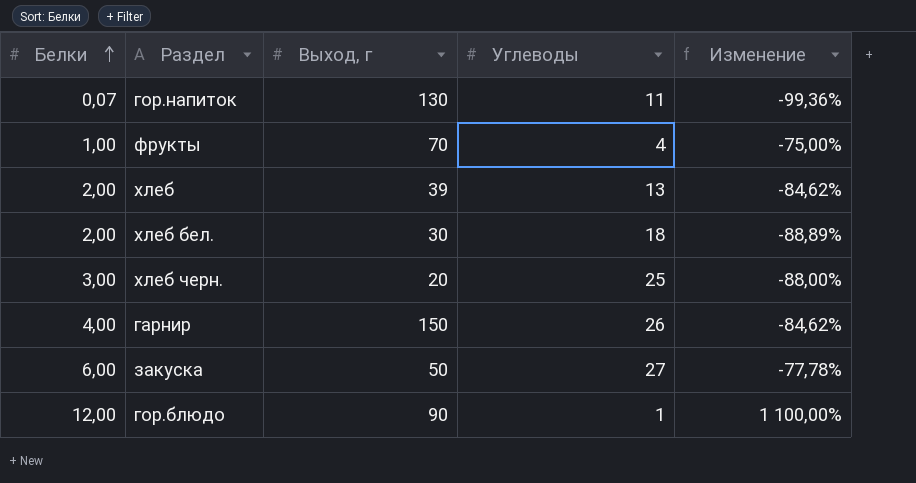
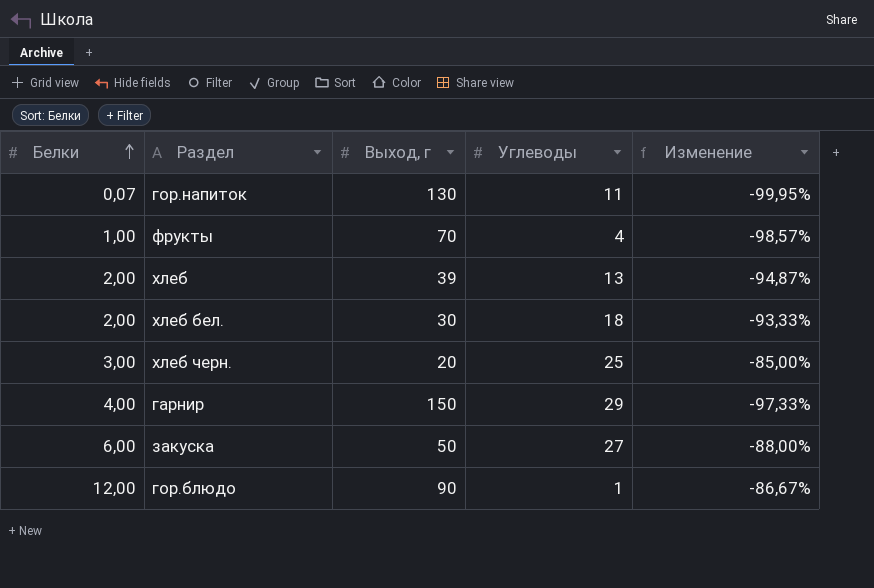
column Изменение | formula: ([Белки] - [Углеводы]) / [Углеводы] -> ([Белки] - [Выход, г]) / [Выход, г]
гарнир | Углеводы: 26 -> 29

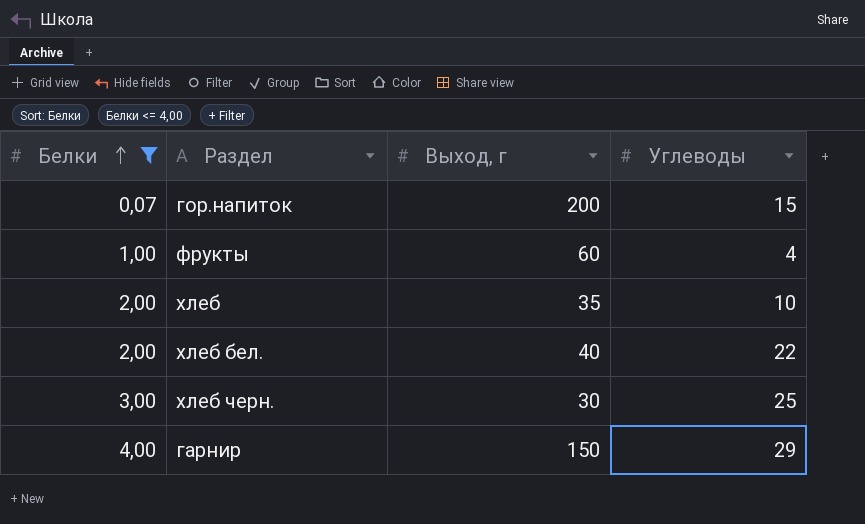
filter: none -> Белки <= 4,00
column Изменение | formula: ([Белки] - [Выход, г]) / [Выход, г] -> none
гор.напиток | Выход, г: 130 -> 200
гор.напиток | Углеводы: 11 -> 15
фрукты | Выход, г: 70 -> 60
хлеб | Выход, г: 39 -> 35
хлеб | Углеводы: 13 -> 10
хлеб бел. | Выход, г: 30 -> 40
хлеб бел. | Углеводы: 18 -> 22
хлеб черн. | Выход, г: 20 -> 30

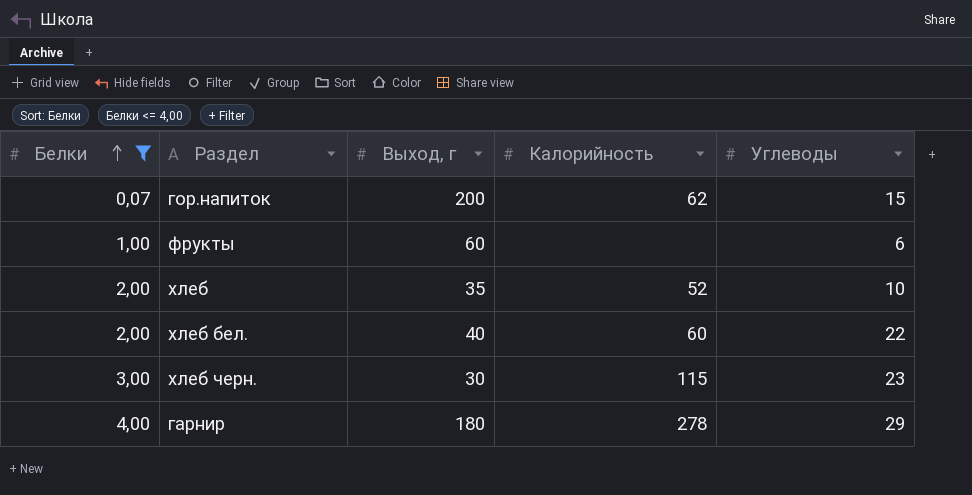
column Калорийность | position: none -> 4
фрукты | Углеводы: 4 -> 6
хлеб черн. | Углеводы: 25 -> 23
гарнир | Выход, г: 150 -> 180

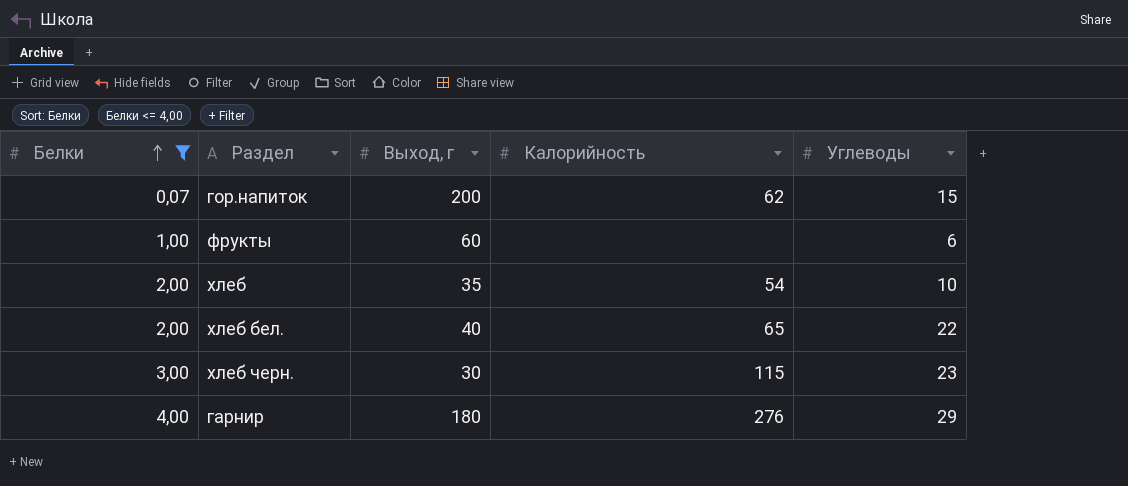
хлеб | Калорийность: 52 -> 54
хлеб бел. | Калорийность: 60 -> 65
гарнир | Калорийность: 278 -> 276

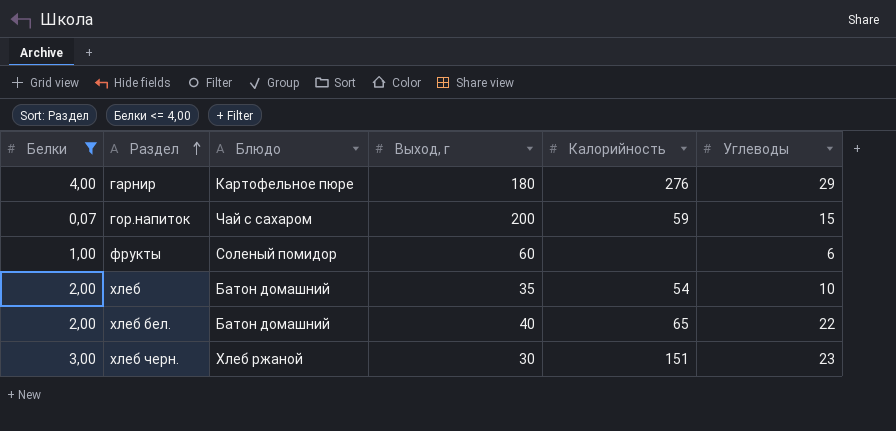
row order: Белки ascending -> Раздел ascending
column Блюдо | position: none -> 3
гор.напиток | Калорийность: 62 -> 59
хлеб черн. | Калорийность: 115 -> 151

